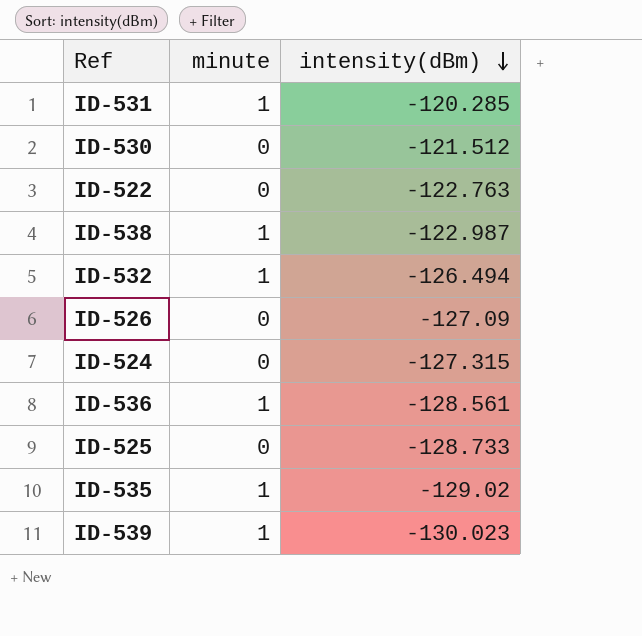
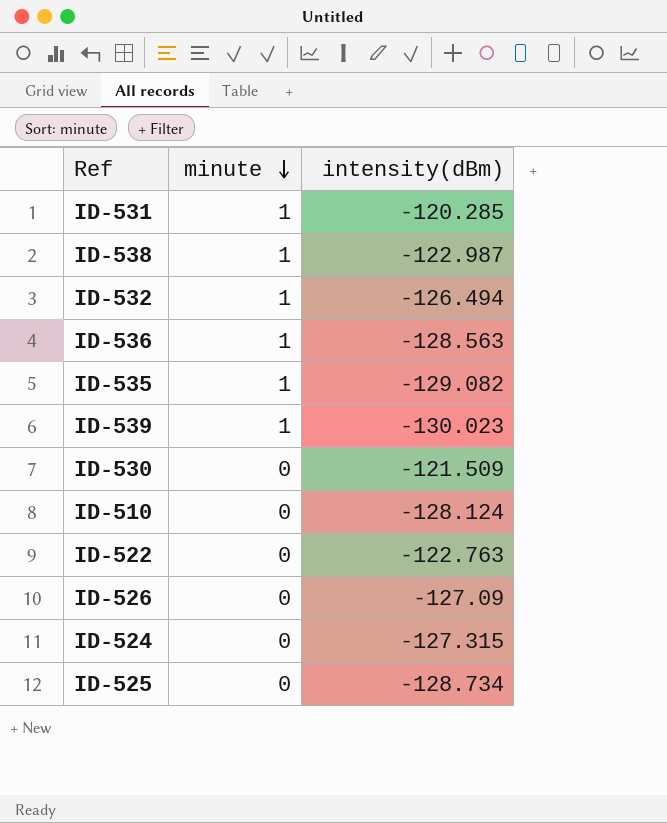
row order: intensity(dBm) descending -> minute descending
ID-536 | intensity(dBm): -128.561 -> -128.563
ID-535 | intensity(dBm): -129.02 -> -129.082
ID-530 | intensity(dBm): -121.512 -> -121.509
row ID-510: none -> 0 | -128.124
ID-525 | intensity(dBm): -128.733 -> -128.734

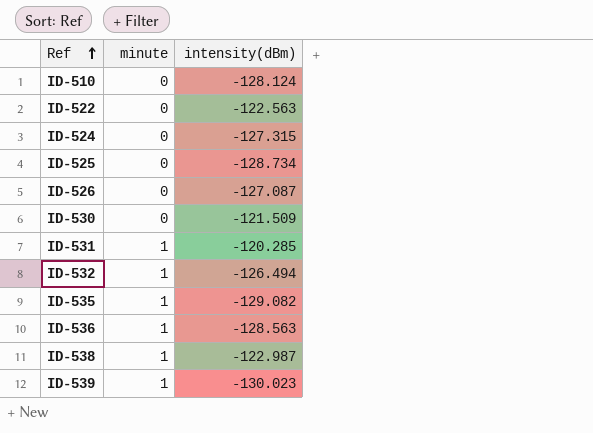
row order: minute descending -> Ref ascending
ID-522 | intensity(dBm): -122.763 -> -122.563
ID-526 | intensity(dBm): -127.09 -> -127.087

